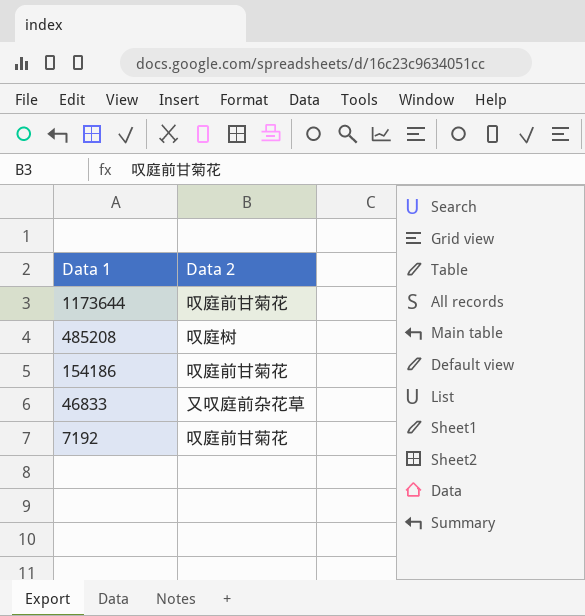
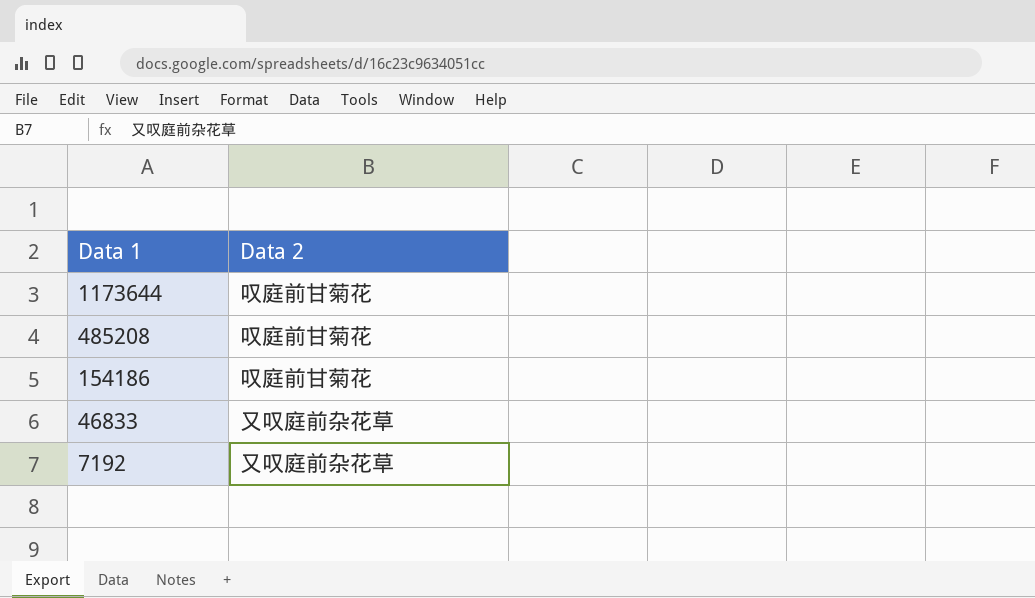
485208 | Data 2: 叹庭树 -> 叹庭前甘菊花
7192 | Data 2: 叹庭前甘菊花 -> 又叹庭前杂花草

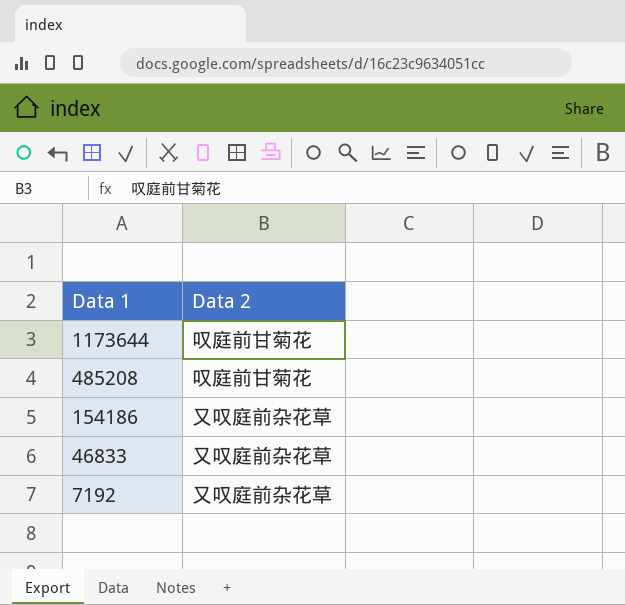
154186 | Data 2: 叹庭前甘菊花 -> 又叹庭前杂花草

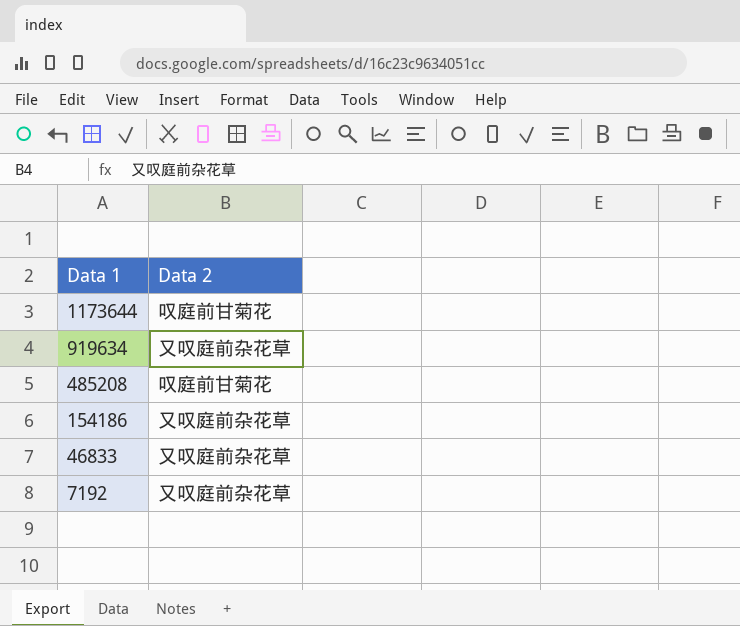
row 919634: none -> 又叹庭前杂花草

